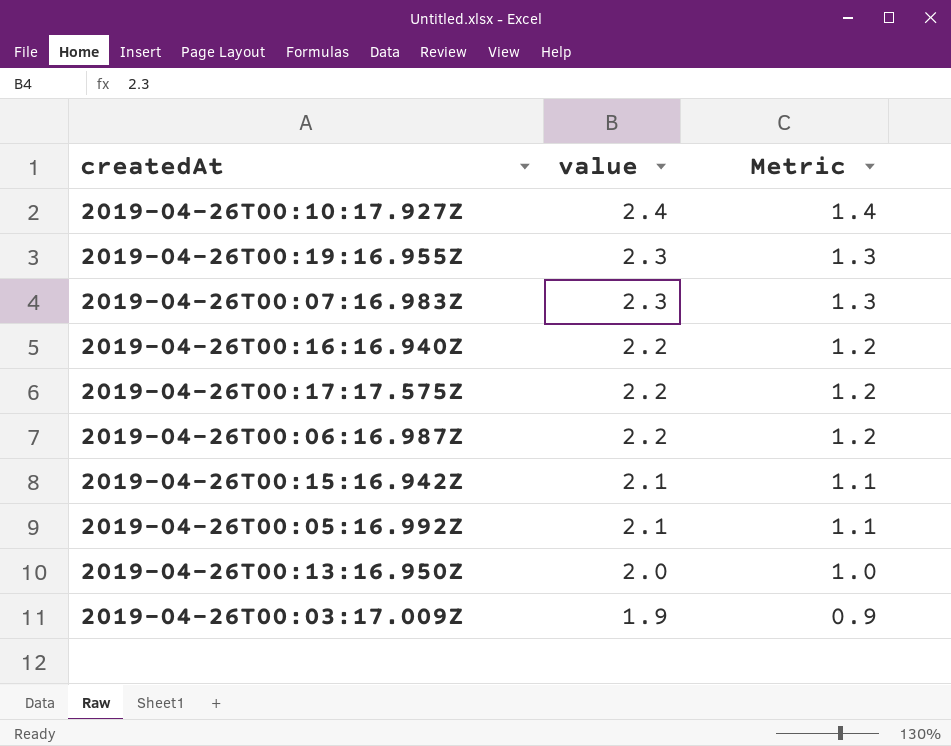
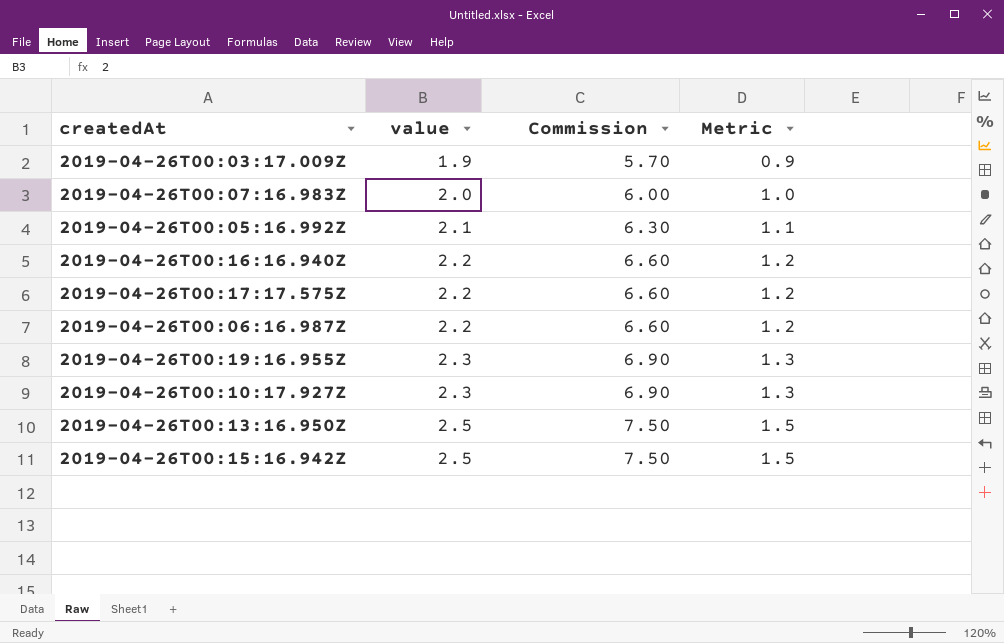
row order: value descending -> value ascending
column Commission | formula: none -> [value] * 3
2019-04-26T00:07:16.983Z | value: 2.3 -> 2.0
2019-04-26T00:07:16.983Z | Metric: 1.3 -> 1.0
2019-04-26T00:10:17.927Z | value: 2.4 -> 2.3
2019-04-26T00:10:17.927Z | Metric: 1.4 -> 1.3
2019-04-26T00:13:16.950Z | value: 2.0 -> 2.5
2019-04-26T00:13:16.950Z | Metric: 1.0 -> 1.5
2019-04-26T00:15:16.942Z | value: 2.1 -> 2.5
2019-04-26T00:15:16.942Z | Metric: 1.1 -> 1.5

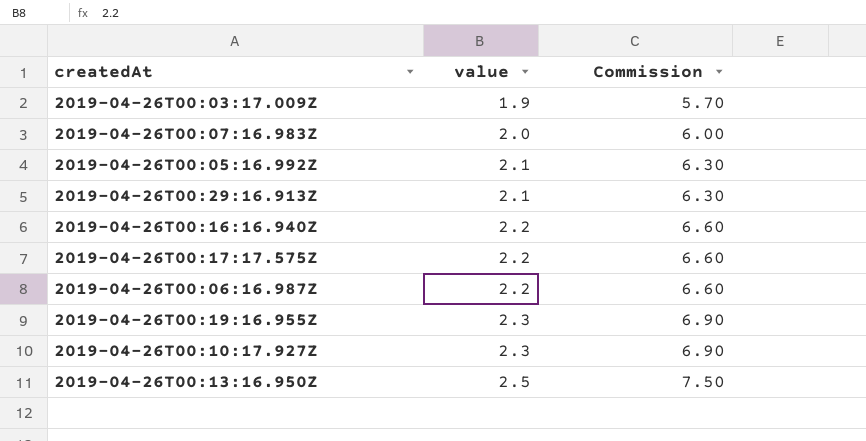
column Metric | formula: [value] - 1 -> none
row 2019-04-26T00:15:16.942Z: 2.5 | 7.50 | 1.5 -> none
row 2019-04-26T00:29:16.913Z: none -> 2.1 | 6.30

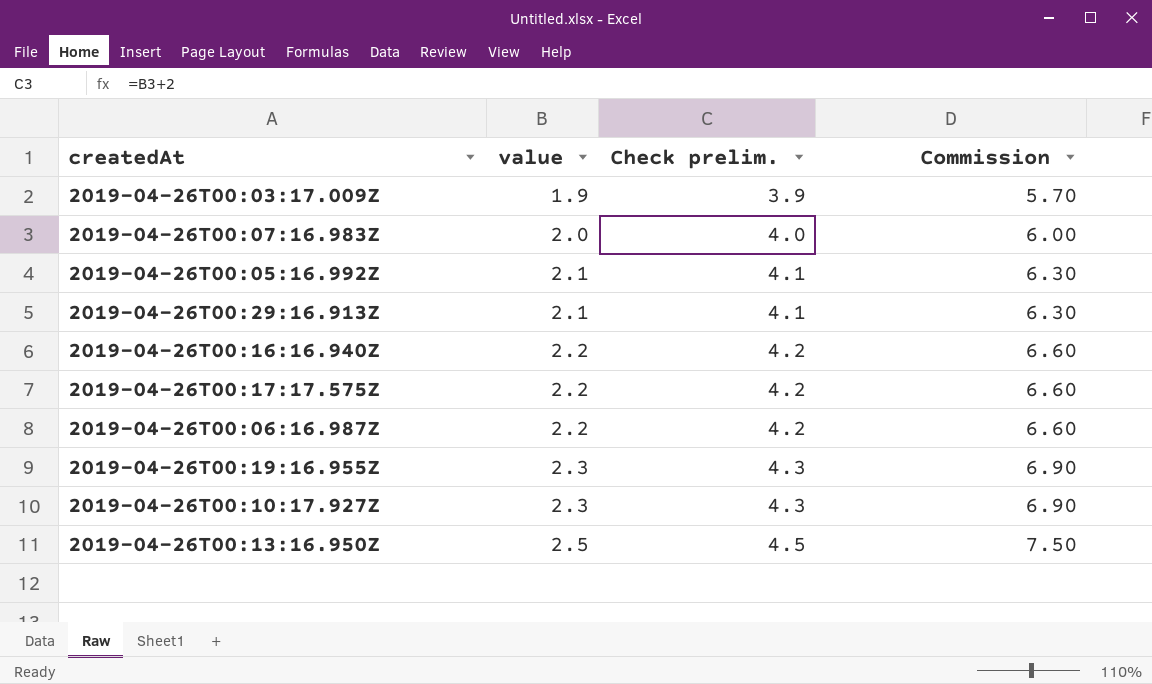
column Check prelim. | formula: none -> [value] + 2

